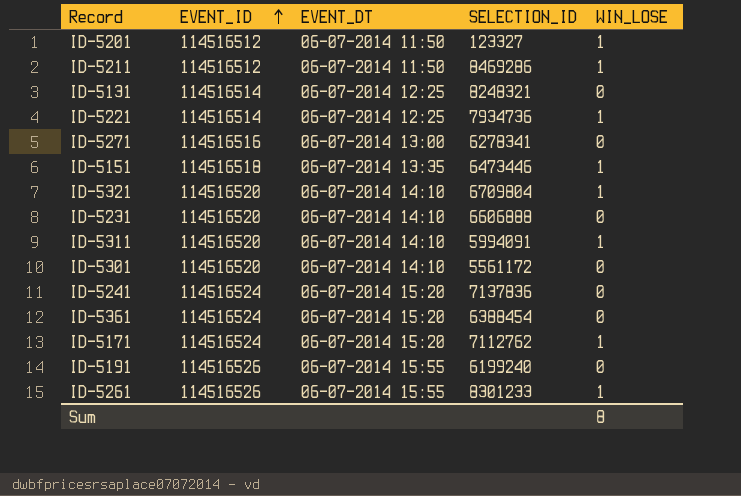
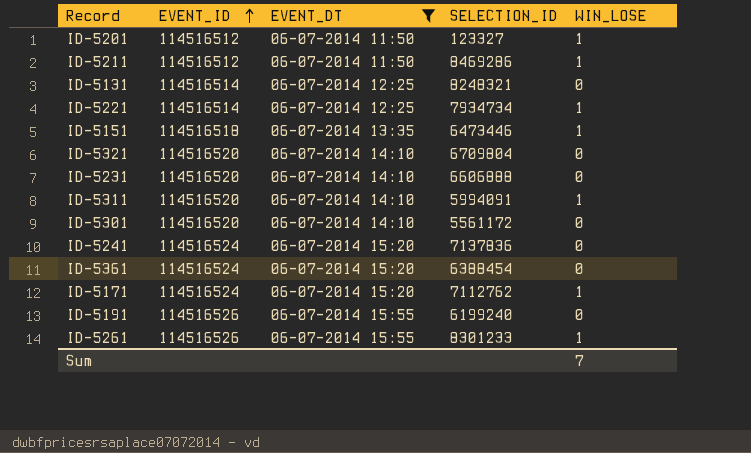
filter: none -> EVENT_DT != 06-07-2014 13:00
ID-5221 | SELECTION_ID: 7934736 -> 7934734
ID-5321 | WIN_LOSE: 1 -> 0
Sum | WIN_LOSE: 8 -> 7

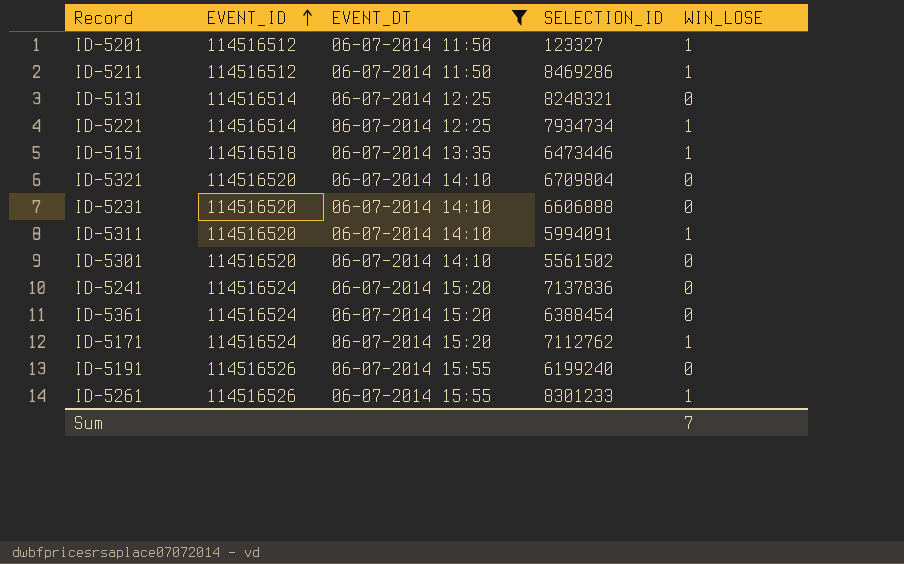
ID-5301 | SELECTION_ID: 5561172 -> 5561502

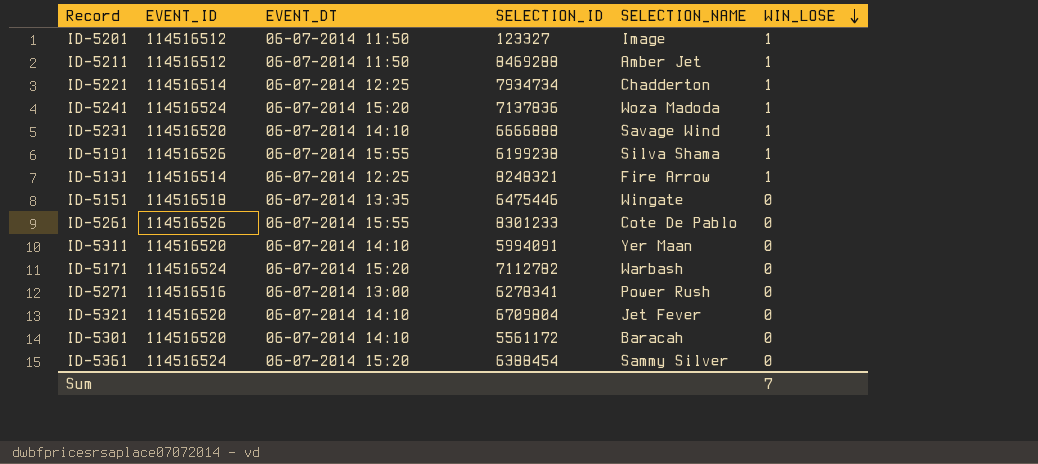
filter: EVENT_DT != 06-07-2014 13:00 -> none
row order: EVENT_ID ascending -> WIN_LOSE descending
column SELECTION_NAME | position: none -> 5
ID-5211 | SELECTION_ID: 8469286 -> 8469288
ID-5241 | WIN_LOSE: 0 -> 1
ID-5231 | SELECTION_ID: 6606888 -> 6666888
ID-5231 | WIN_LOSE: 0 -> 1
ID-5191 | SELECTION_ID: 6199240 -> 6199238
ID-5191 | WIN_LOSE: 0 -> 1
ID-5131 | WIN_LOSE: 0 -> 1
ID-5151 | SELECTION_ID: 6473446 -> 6475446
ID-5151 | WIN_LOSE: 1 -> 0
ID-5261 | WIN_LOSE: 1 -> 0
ID-5311 | WIN_LOSE: 1 -> 0
ID-5171 | SELECTION_ID: 7112762 -> 7112782
ID-5171 | WIN_LOSE: 1 -> 0
ID-5301 | SELECTION_ID: 5561502 -> 5561172

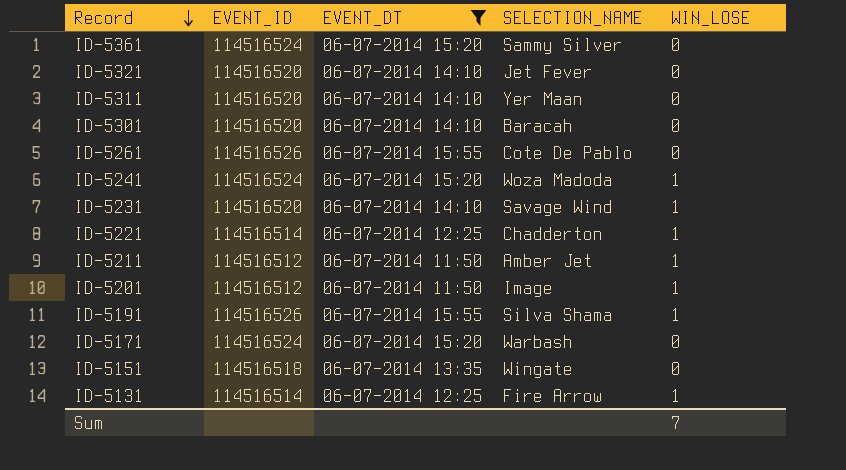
filter: none -> EVENT_DT != 06-07-2014 13:00
row order: WIN_LOSE descending -> Record descending
column SELECTION_ID | position: 4 -> none

